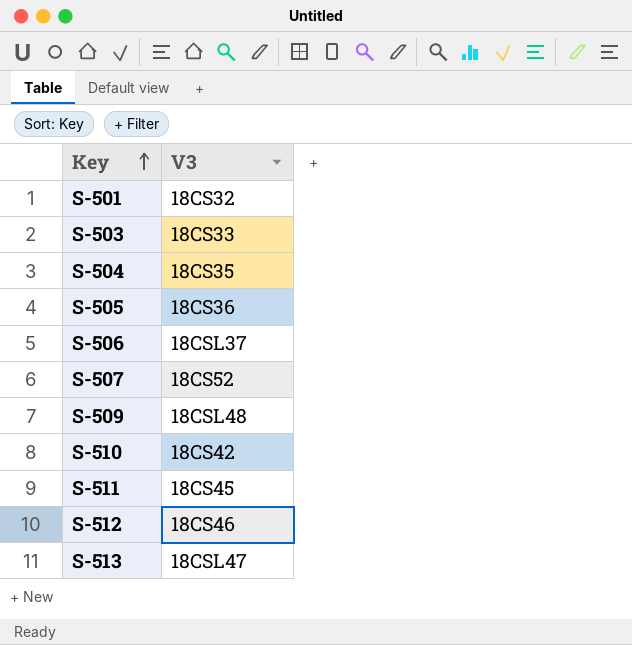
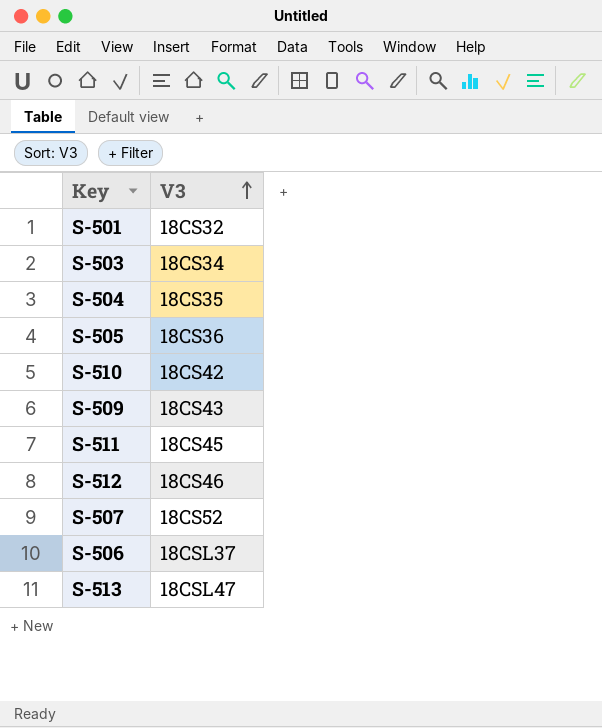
row order: Key ascending -> V3 ascending
S-503 | V3: 18CS33 -> 18CS34
S-509 | V3: 18CSL48 -> 18CS43

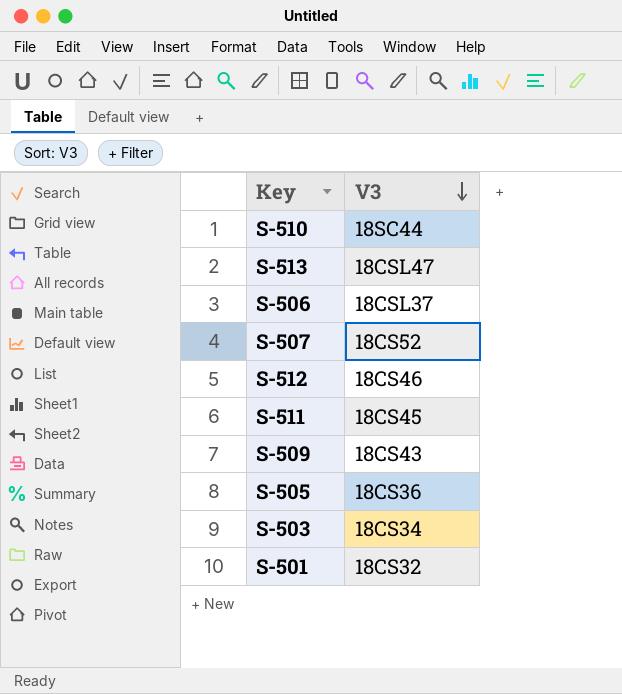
row order: V3 ascending -> V3 descending
row S-504: 18CS35 -> none
S-510 | V3: 18CS42 -> 18SC44

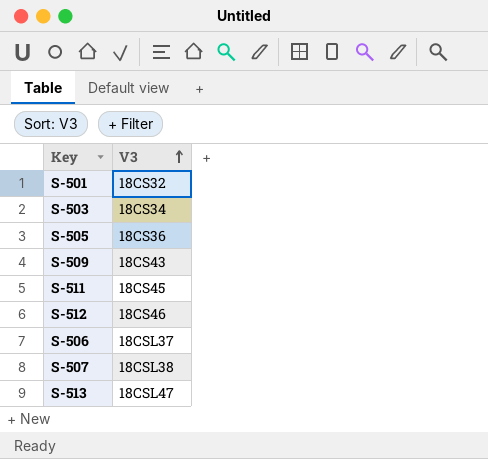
row order: V3 descending -> V3 ascending
row S-510: 18SC44 -> none
S-507 | V3: 18CS52 -> 18CSL38

